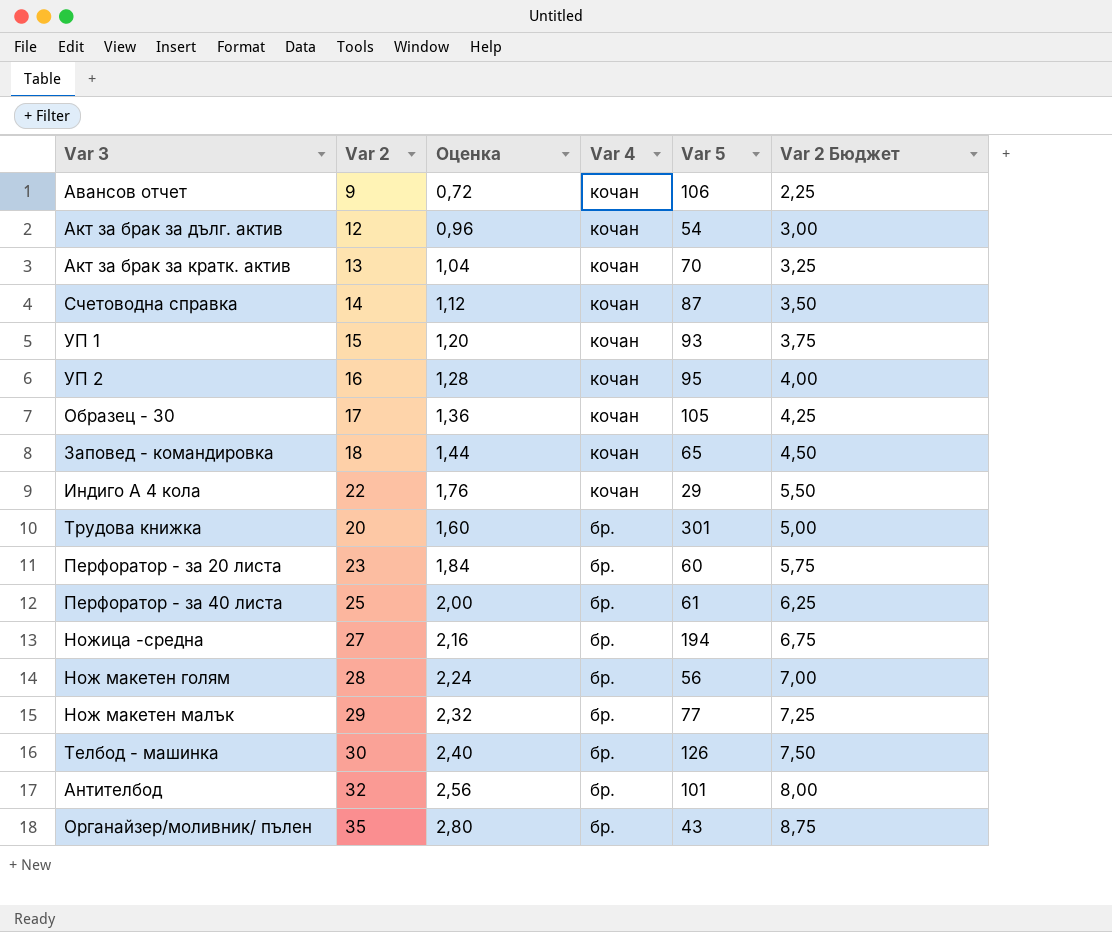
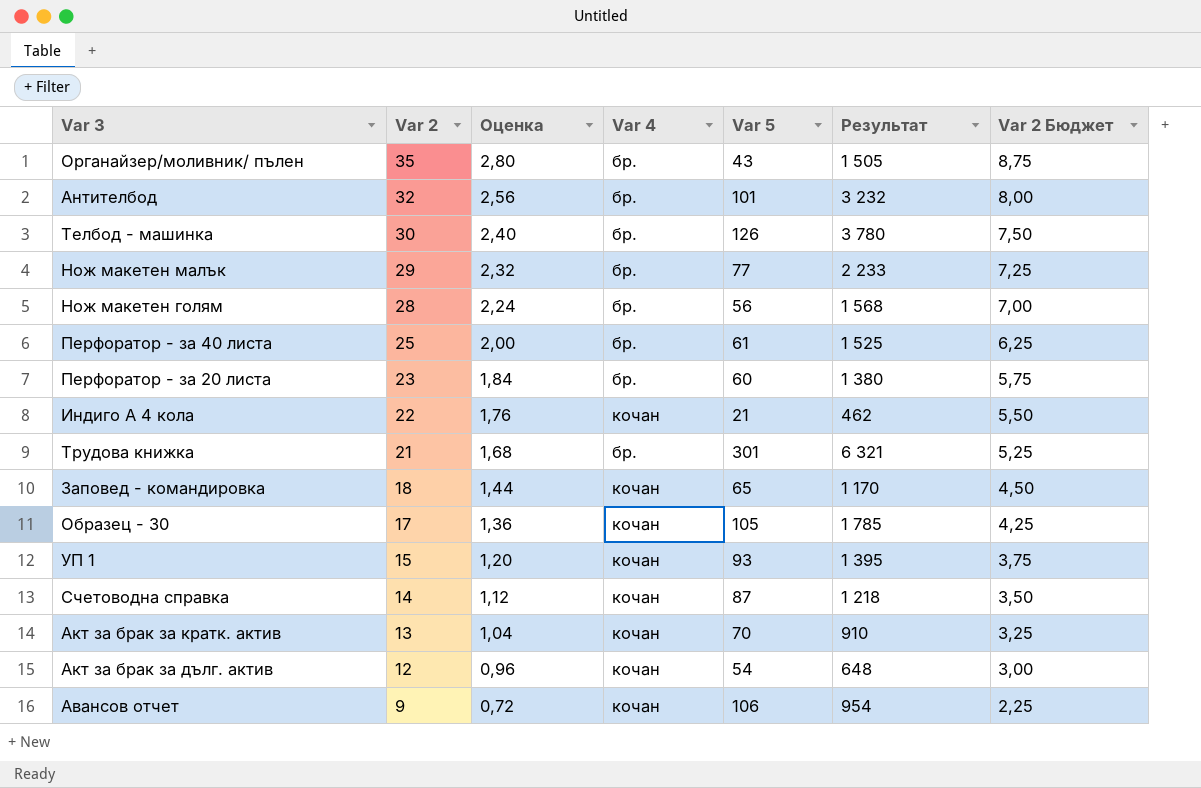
row order: Var 4 descending -> Var 2 descending
column Результат | formula: none -> [Var 2] * [Var 5]
row УП 2: 16 | 1,28 | кочан | 95 | 4,00 -> none
row Ножица -средна: 27 | 2,16 | бр. | 194 | 6,75 -> none
Индиго А 4 кола | Var 5: 29 -> 21
Трудова книжка | Var 2: 20 -> 21
Трудова книжка | Оценка: 1,60 -> 1,68
Трудова книжка | Var 2 Бюджет: 5,00 -> 5,25

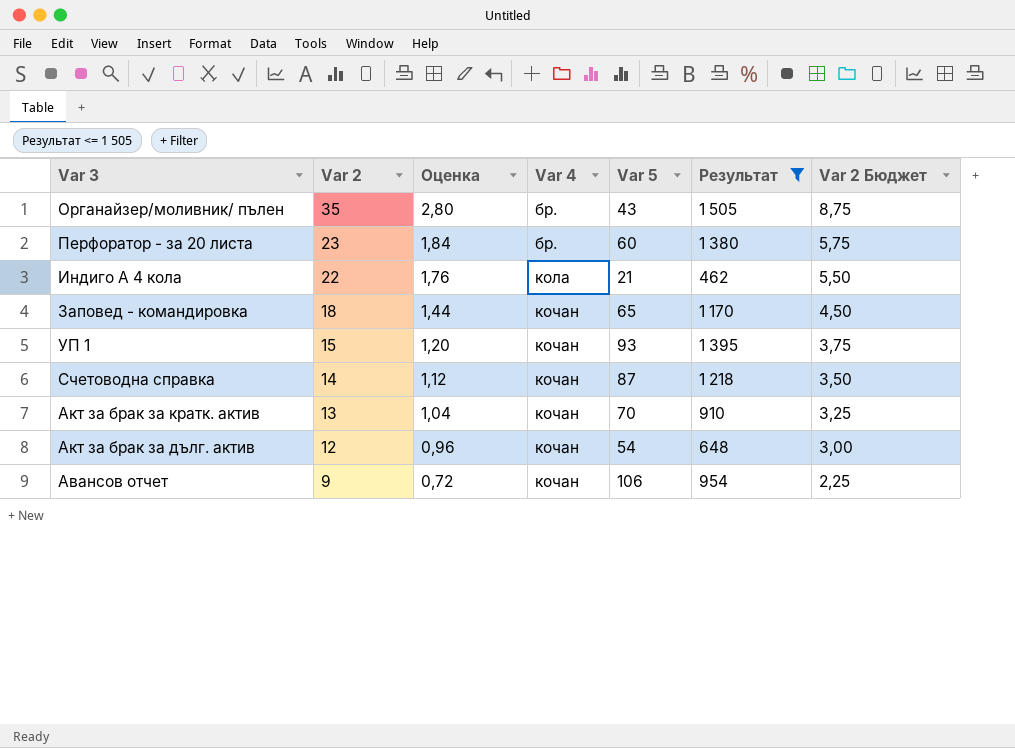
filter: none -> Результат <= 1 505
Индиго А 4 кола | Var 4: кочан -> кола

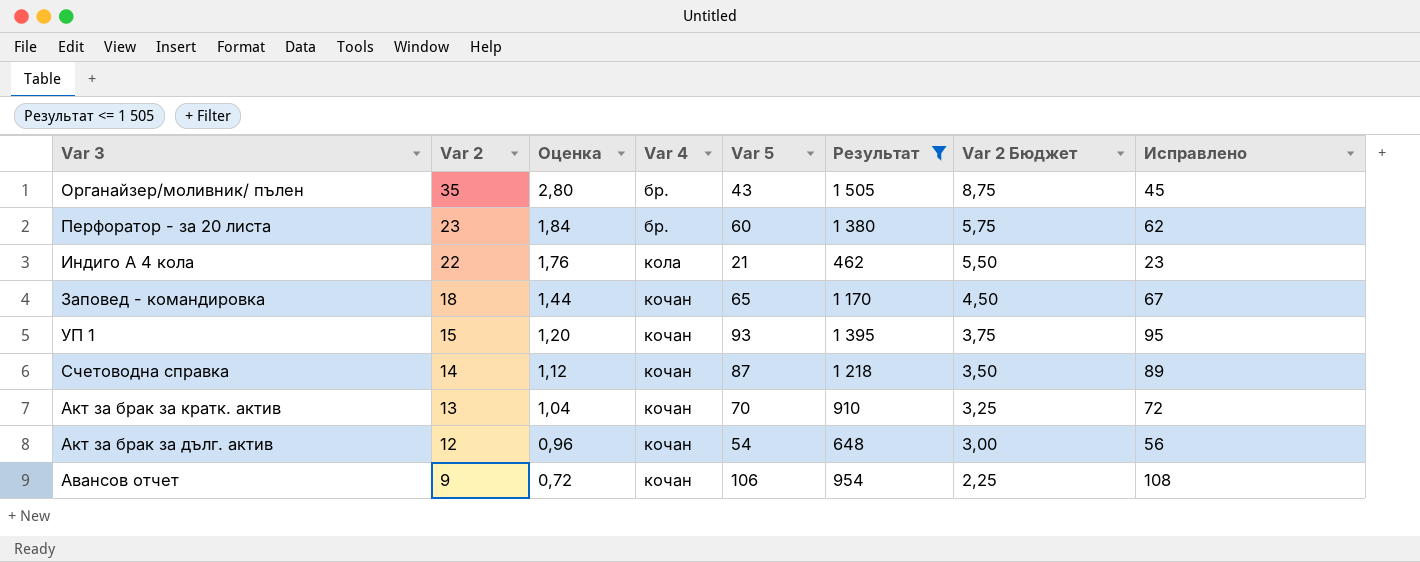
column Исправлено | formula: none -> [Var 5] + 2

